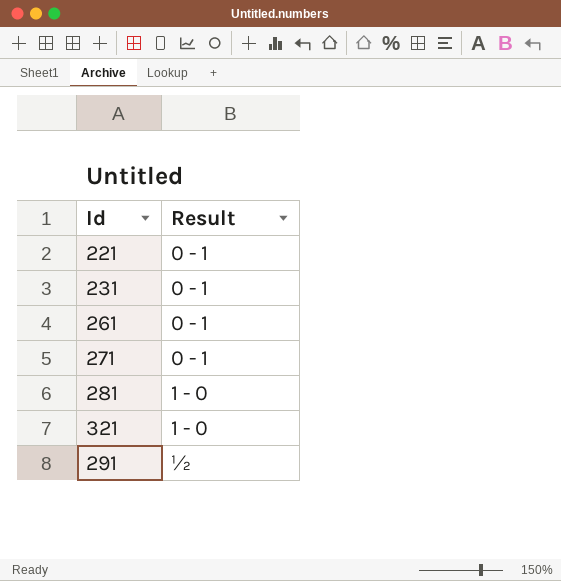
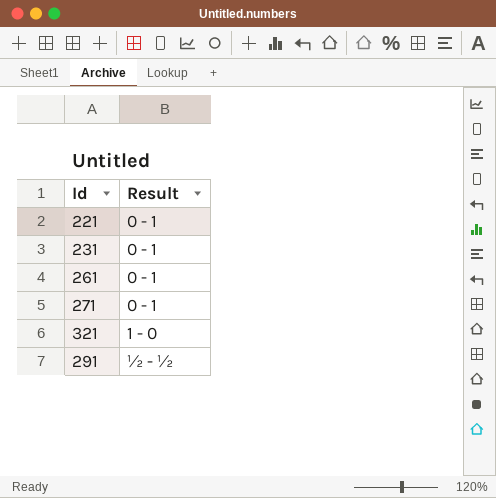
row 281: 1 - 0 -> none
291 | Result: ½ -> ½ - ½

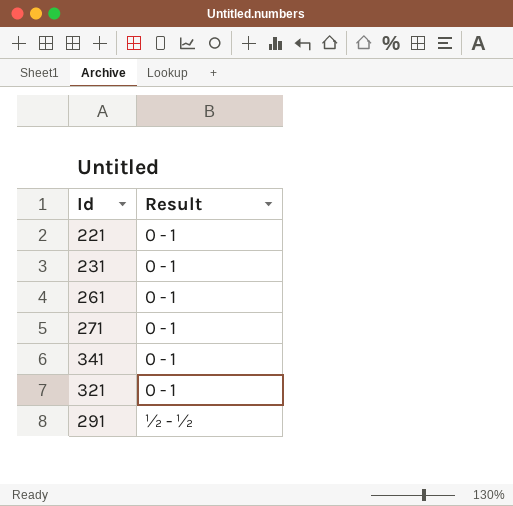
row 341: none -> 0 - 1
321 | Result: 1 - 0 -> 0 - 1

